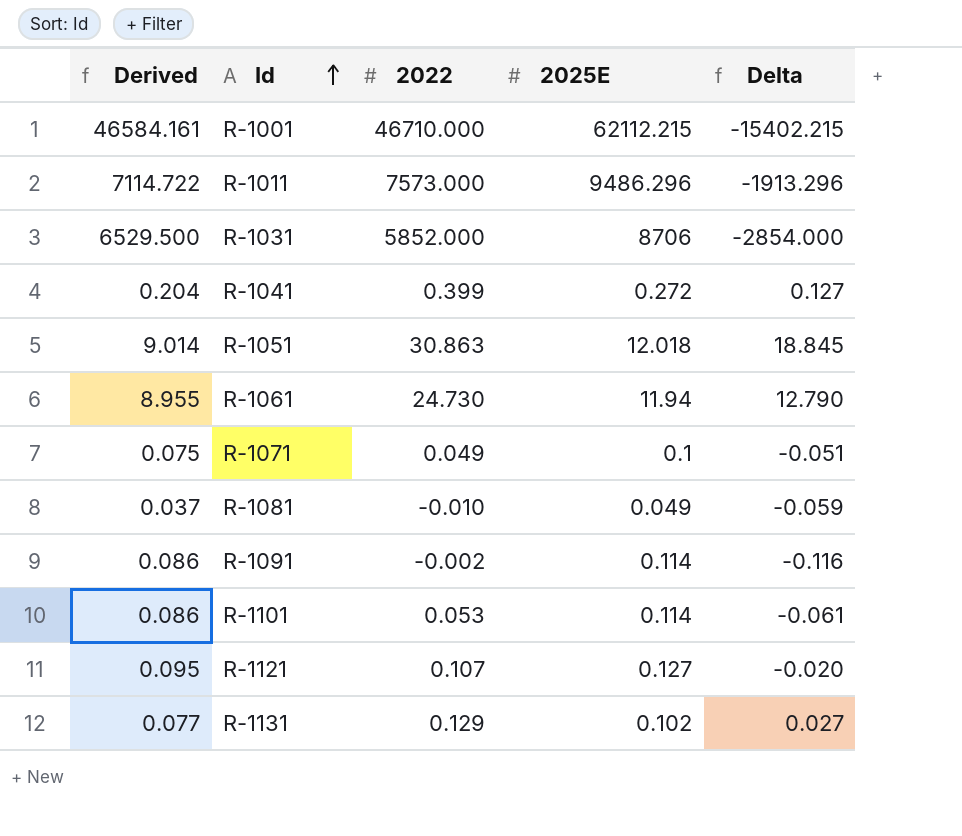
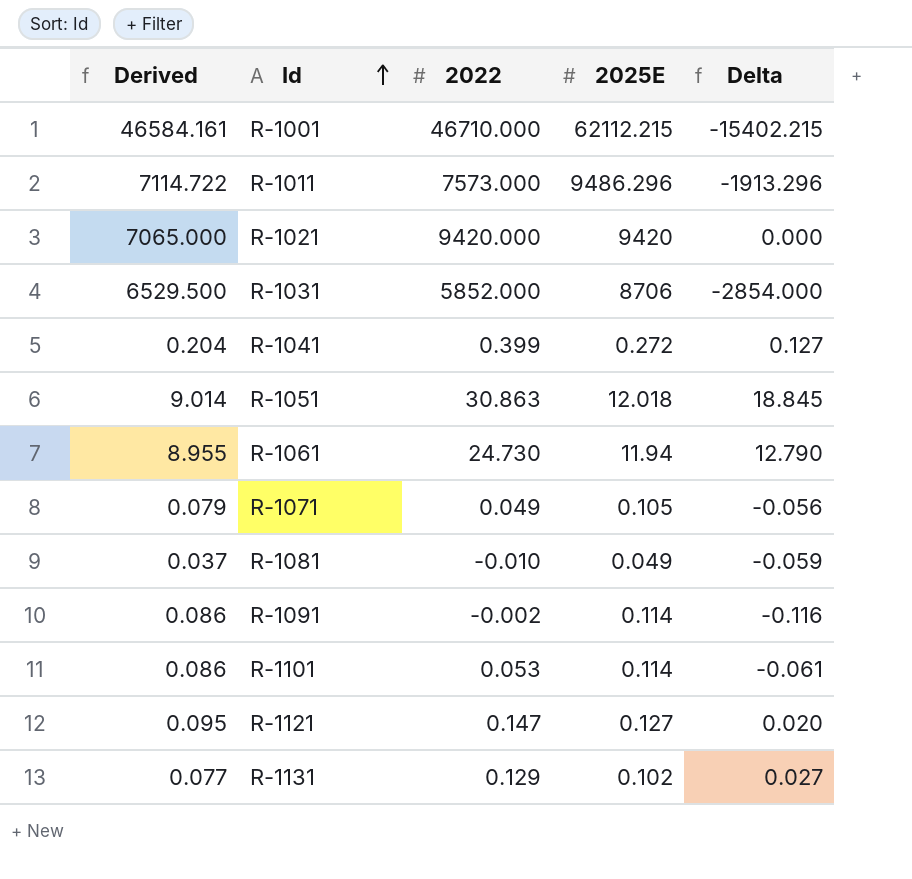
row R-1021: none -> 7065.000 | 9420.000 | 9420 | 0.000
R-1071 | Derived: 0.075 -> 0.079
R-1071 | 2025E: 0.1 -> 0.105
R-1071 | Delta: -0.051 -> -0.056
R-1121 | 2022: 0.107 -> 0.147
R-1121 | Delta: -0.020 -> 0.020

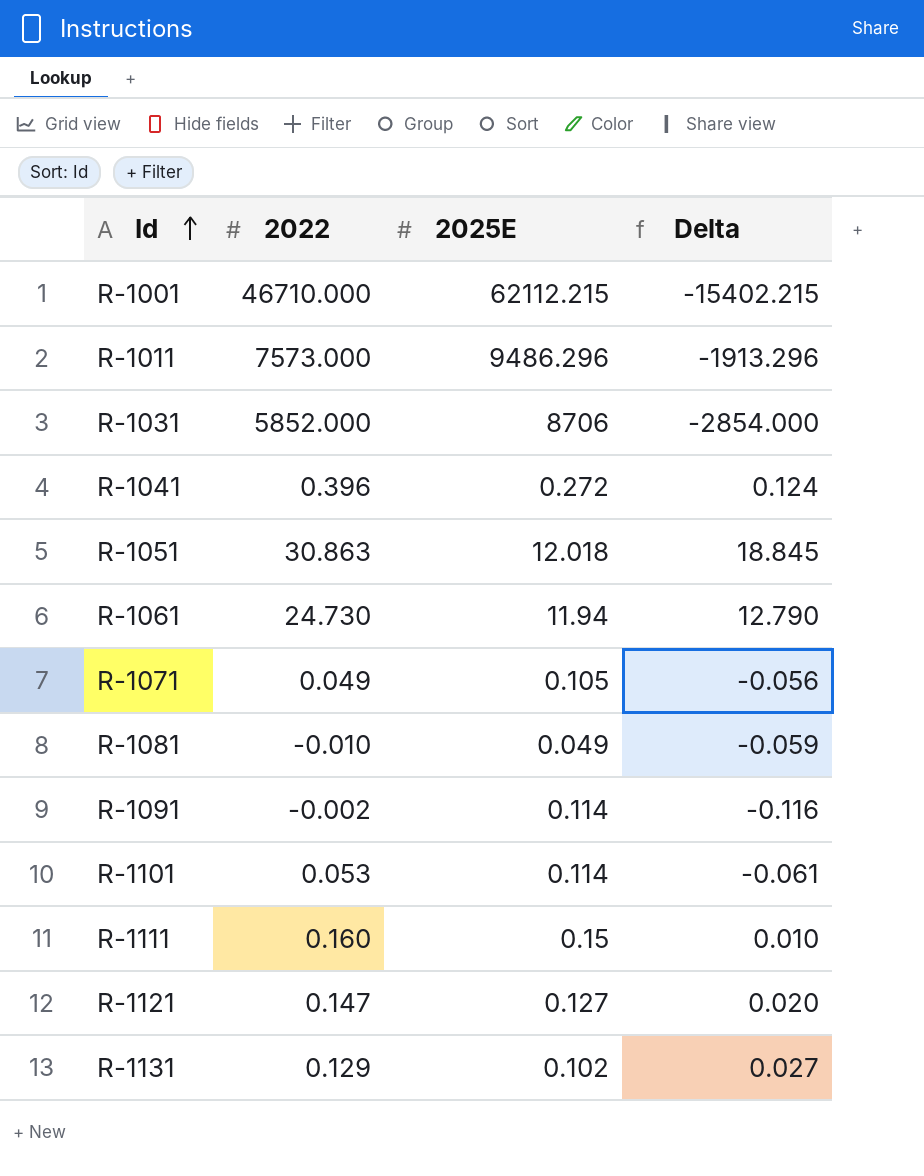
column Derived | formula: [2025E] * 0.75 -> none
row R-1021: 7065.000 | 9420.000 | 9420 | 0.000 -> none
R-1041 | 2022: 0.399 -> 0.396
R-1041 | Delta: 0.127 -> 0.124
row R-1111: none -> 0.160 | 0.15 | 0.010

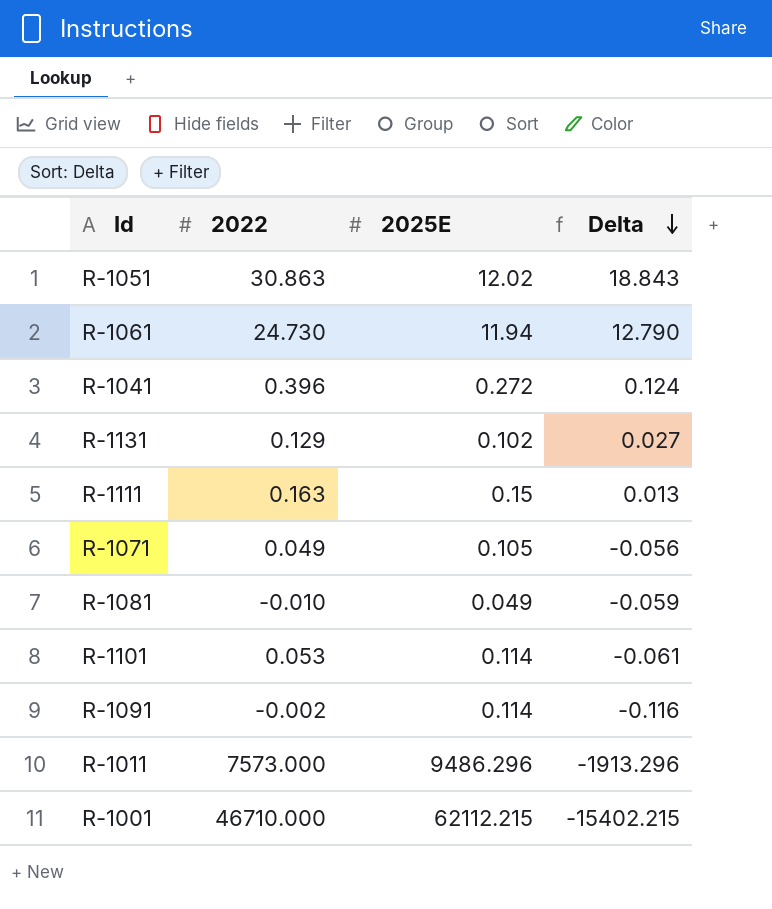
row order: Id ascending -> Delta descending
row R-1031: 5852.000 | 8706 | -2854.000 -> none
row R-1121: 0.147 | 0.127 | 0.020 -> none
R-1051 | 2025E: 12.018 -> 12.02
R-1051 | Delta: 18.845 -> 18.843
R-1111 | 2022: 0.160 -> 0.163
R-1111 | Delta: 0.010 -> 0.013

